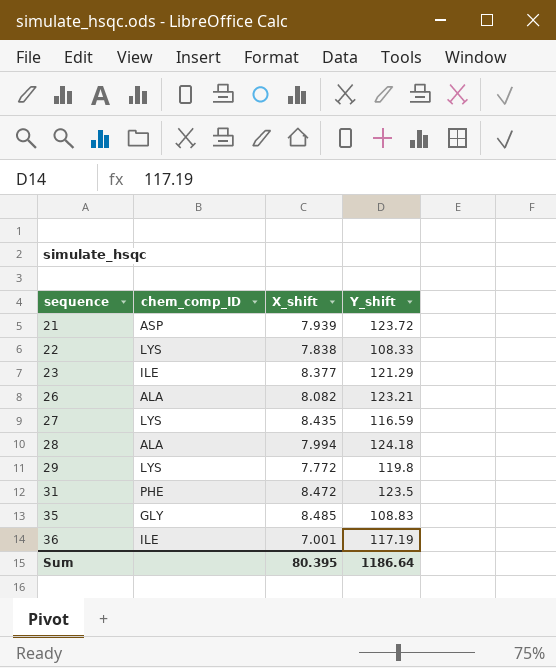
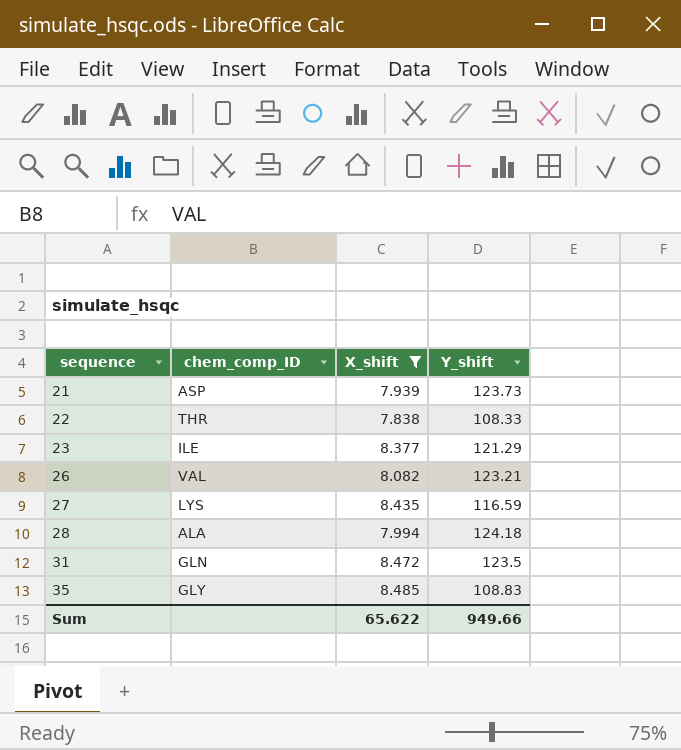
filter: none -> X_shift >= 7.838
21 | Y_shift: 123.72 -> 123.73
22 | chem_comp_ID: LYS -> THR
26 | chem_comp_ID: ALA -> VAL
31 | chem_comp_ID: PHE -> GLN
Sum | X_shift: 80.395 -> 65.622
Sum | Y_shift: 1186.64 -> 949.66

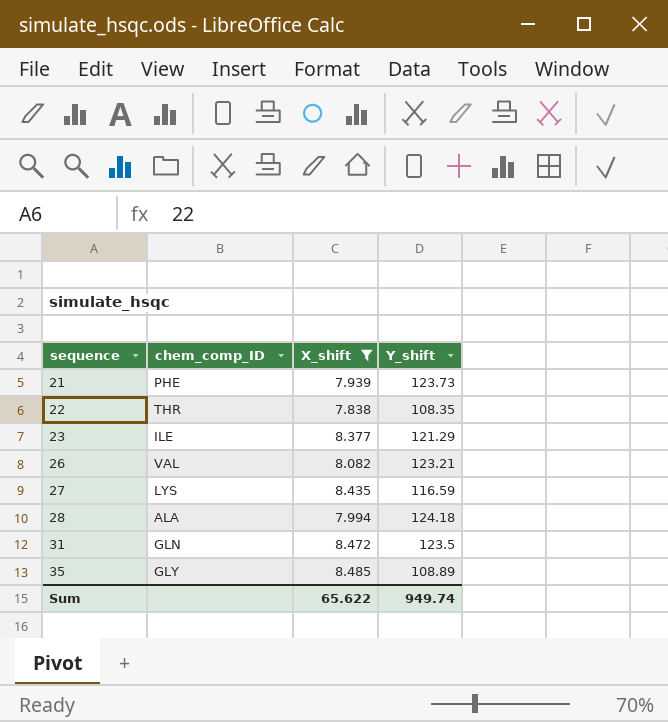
21 | chem_comp_ID: ASP -> PHE
22 | Y_shift: 108.33 -> 108.35
35 | Y_shift: 108.83 -> 108.89
Sum | Y_shift: 949.66 -> 949.74

